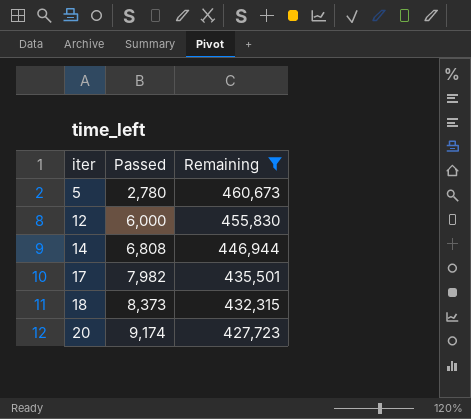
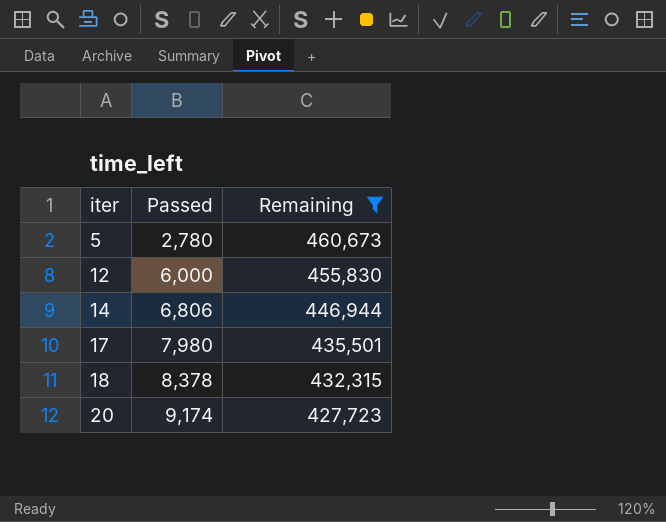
14 | Passed: 6,808 -> 6,806
17 | Passed: 7,982 -> 7,980
18 | Passed: 8,373 -> 8,378

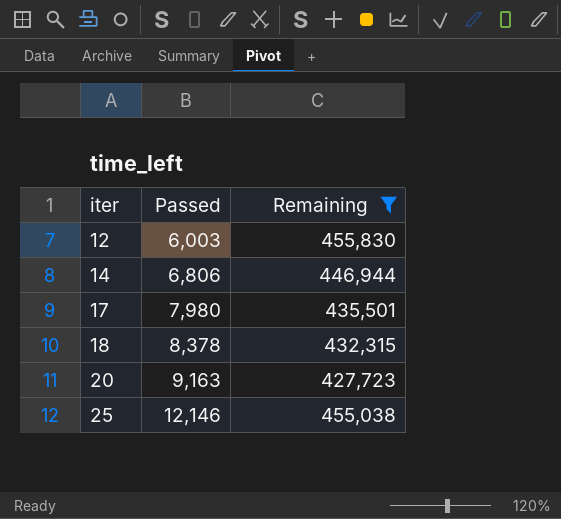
row 5: 2,780 | 460,673 -> none
12 | Passed: 6,000 -> 6,003
20 | Passed: 9,174 -> 9,163
row 25: none -> 12,146 | 455,038

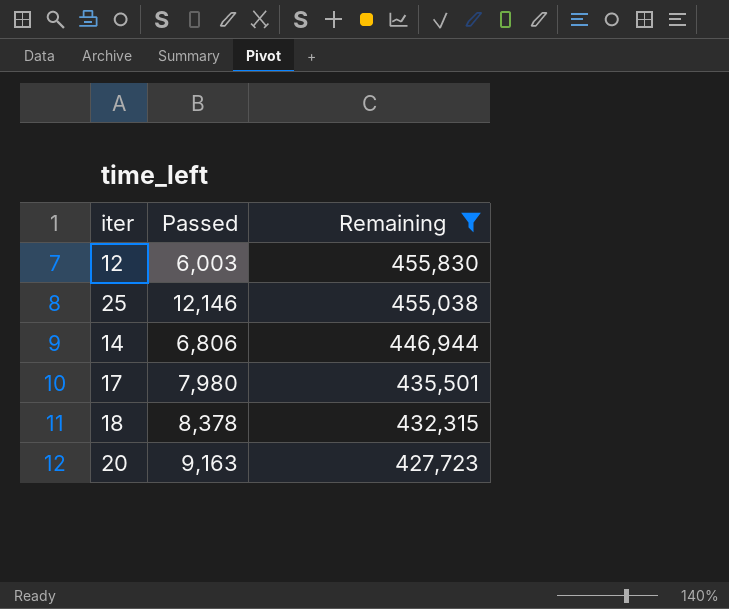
row order: iter ascending -> Remaining descending

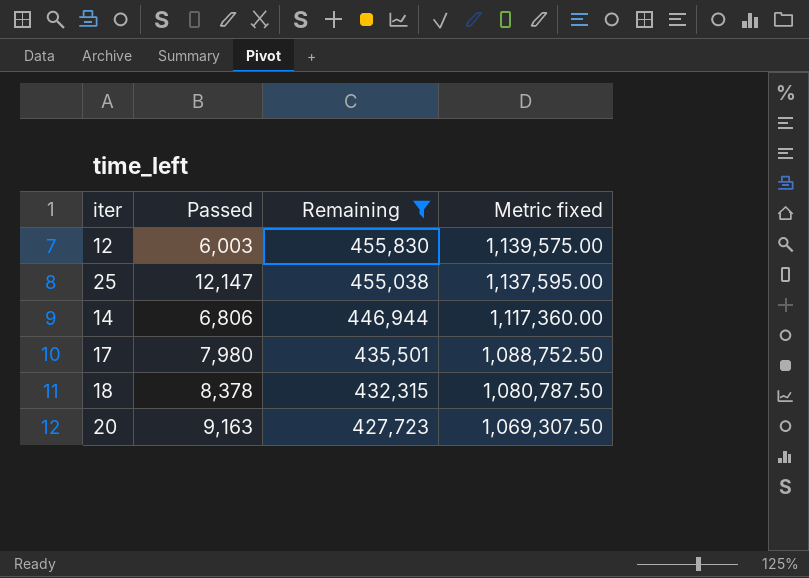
column Metric fixed | formula: none -> [Remaining] * 2.5
25 | Passed: 12,146 -> 12,147

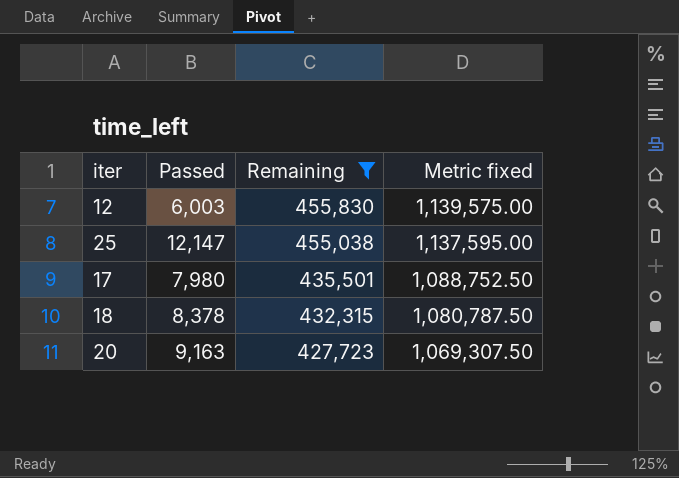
row 14: 6,806 | 446,944 | 1,117,360.00 -> none

